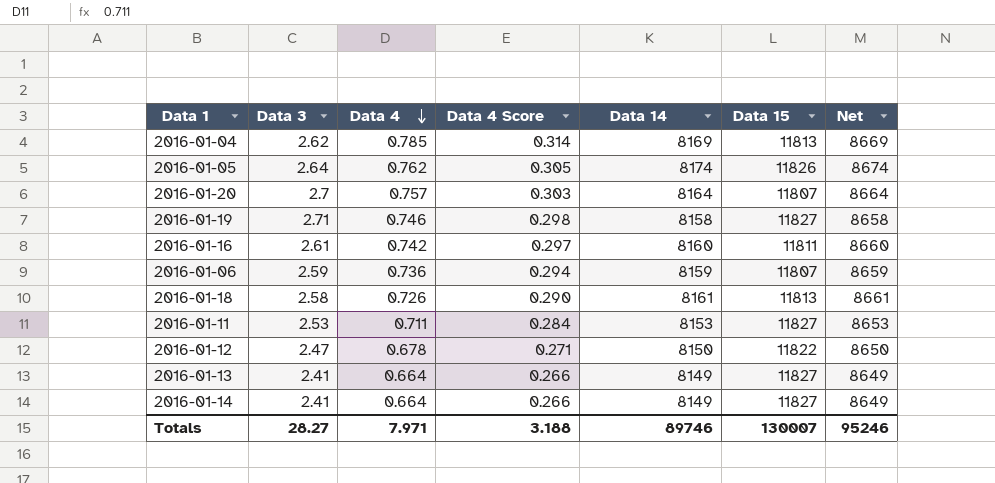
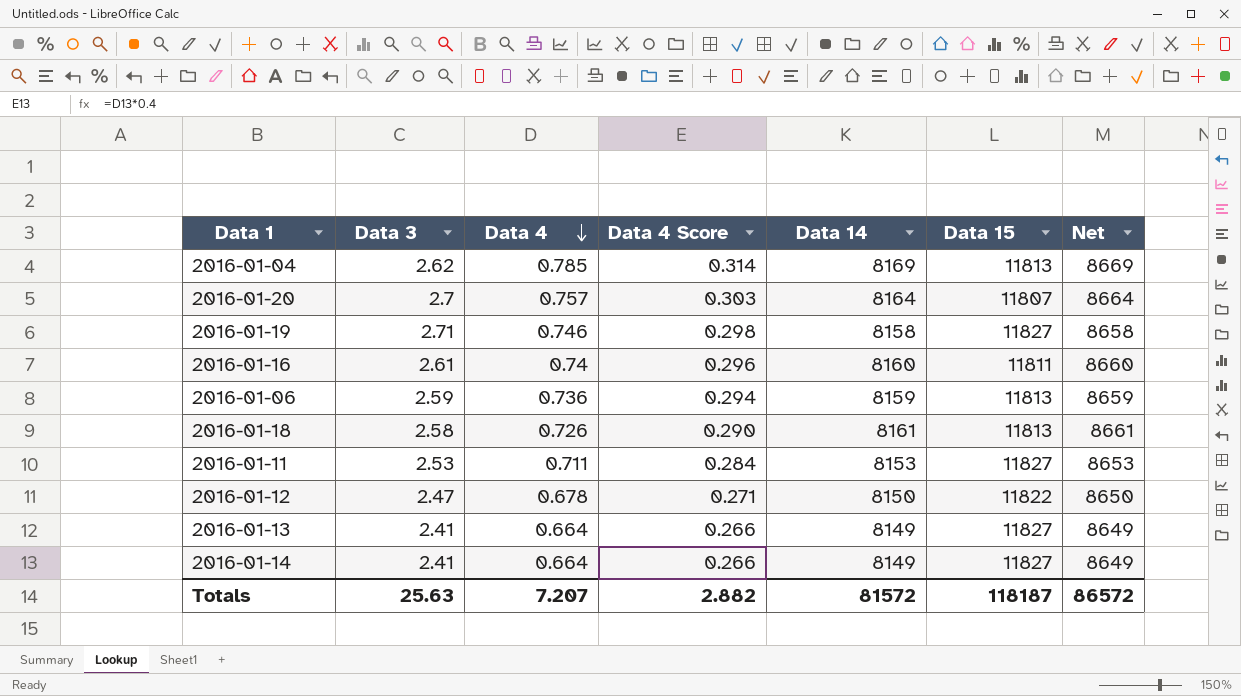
row 2016-01-05: 2.64 | 0.762 | 0.305 | 8174 | 11826 | 8674 -> none
2016-01-16 | Data 4: 0.742 -> 0.74
2016-01-16 | Data 4 Score: 0.297 -> 0.296
2016-01-06 | Data 15: 11807 -> 11813
Totals | Data 3: 28.27 -> 25.63
Totals | Data 4: 7.971 -> 7.207
Totals | Data 4 Score: 3.188 -> 2.882
Totals | Data 14: 89746 -> 81572
Totals | Data 15: 130007 -> 118187
Totals | Net: 95246 -> 86572

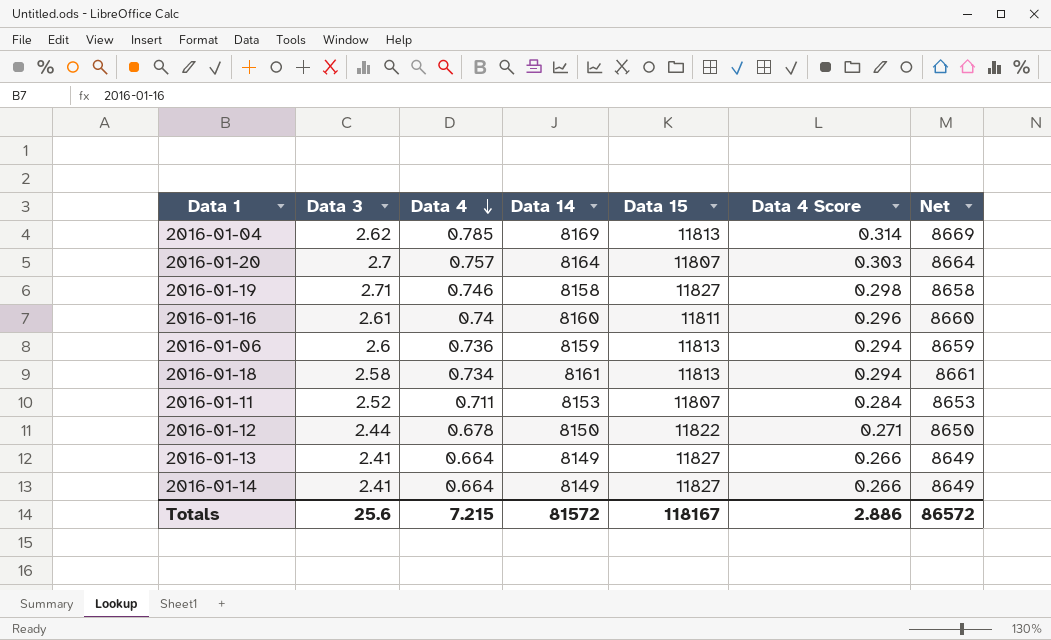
column Data 4 Score | position: 4 -> 6
2016-01-06 | Data 3: 2.59 -> 2.6
2016-01-18 | Data 4: 0.726 -> 0.734
2016-01-18 | Data 4 Score: 0.290 -> 0.294
2016-01-11 | Data 3: 2.53 -> 2.52
2016-01-11 | Data 15: 11827 -> 11807
2016-01-12 | Data 3: 2.47 -> 2.44
Totals | Data 3: 25.63 -> 25.6
Totals | Data 4: 7.207 -> 7.215
Totals | Data 15: 118187 -> 118167
Totals | Data 4 Score: 2.882 -> 2.886

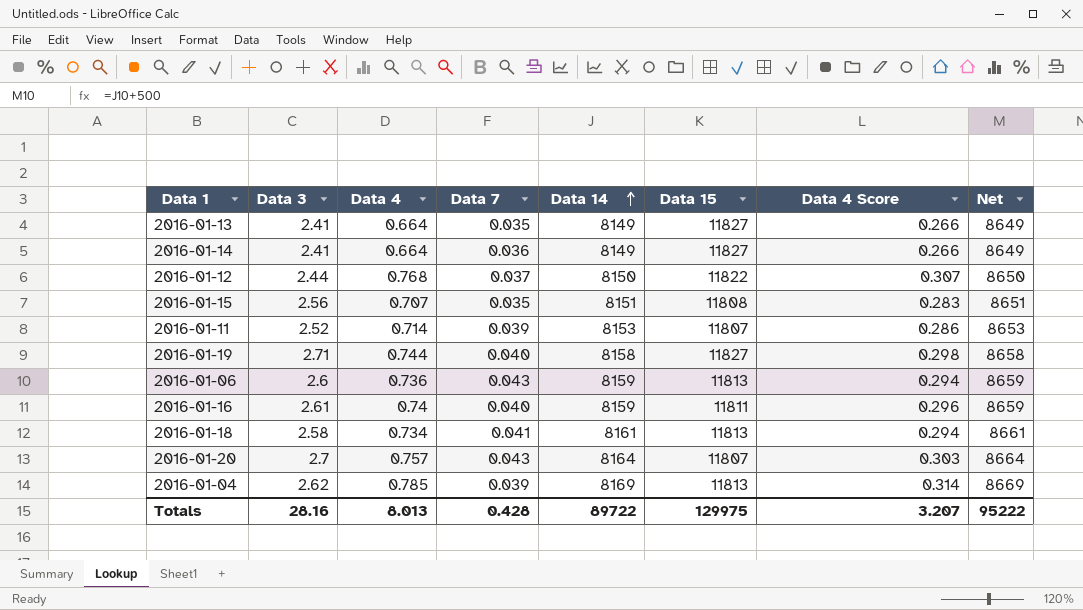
row order: Data 4 descending -> Data 14 ascending
column Data 7 | position: none -> 4
2016-01-12 | Data 4: 0.678 -> 0.768
2016-01-12 | Data 4 Score: 0.271 -> 0.307
row 2016-01-15: none -> 2.56 | 0.707 | 0.035 | 8151 | 11808 | 0.283 | 8651
2016-01-11 | Data 4: 0.711 -> 0.714
2016-01-11 | Data 4 Score: 0.284 -> 0.286
2016-01-19 | Data 4: 0.746 -> 0.744
2016-01-16 | Data 14: 8160 -> 8159
2016-01-16 | Net: 8660 -> 8659
Totals | Data 3: 25.6 -> 28.16
Totals | Data 4: 7.215 -> 8.013
Totals | Data 14: 81572 -> 89722
Totals | Data 15: 118167 -> 129975
Totals | Data 4 Score: 2.886 -> 3.207
Totals | Net: 86572 -> 95222

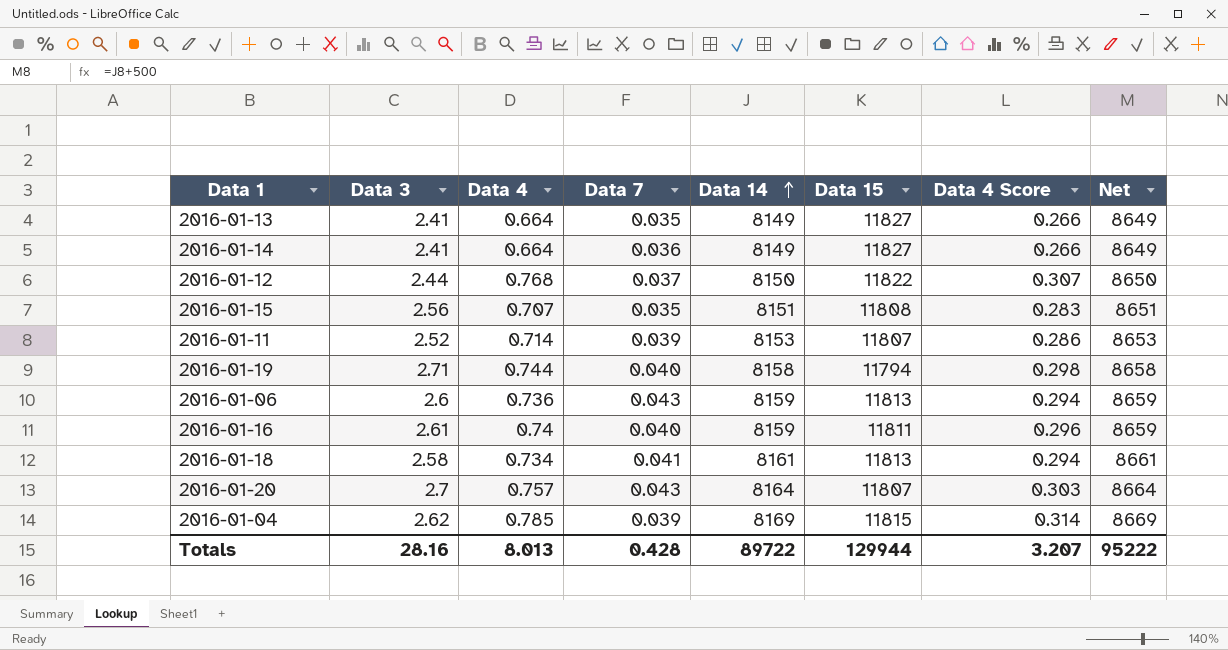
2016-01-19 | Data 15: 11827 -> 11794
2016-01-04 | Data 15: 11813 -> 11815
Totals | Data 15: 129975 -> 129944

